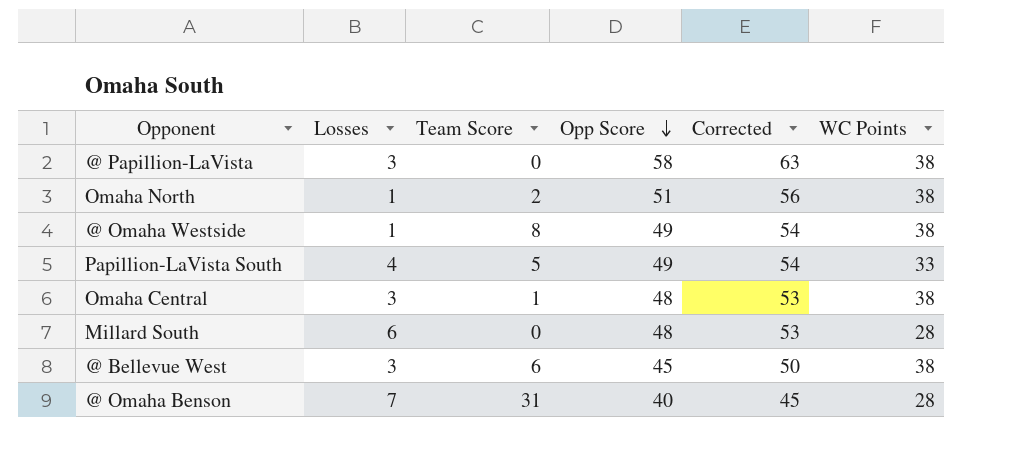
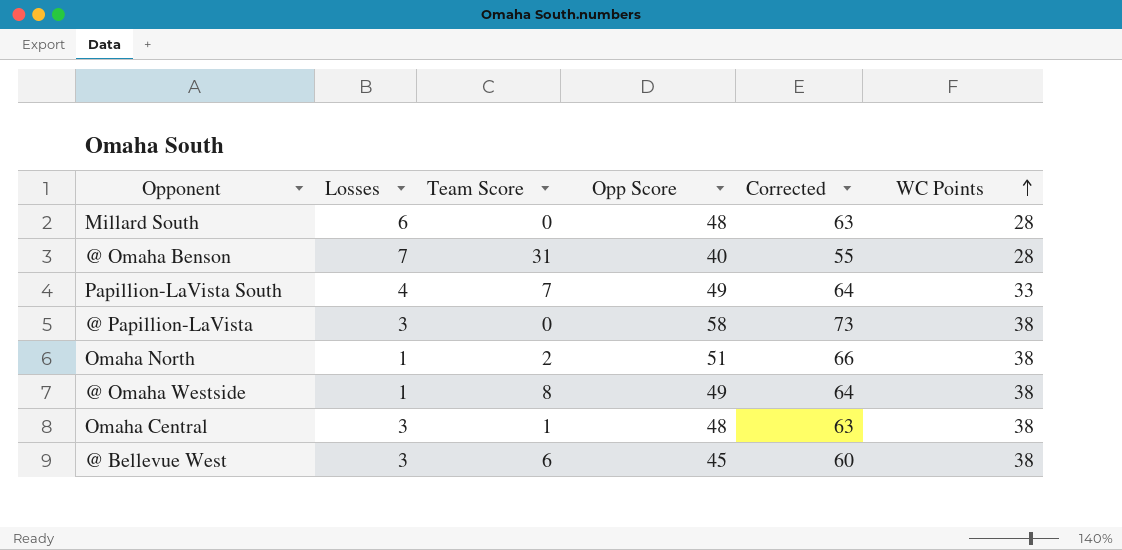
row order: Opp Score descending -> WC Points ascending
column Corrected | formula: [Opp Score] + 5 -> [Opp Score] + 15
Papillion-LaVista South | Team Score: 5 -> 7

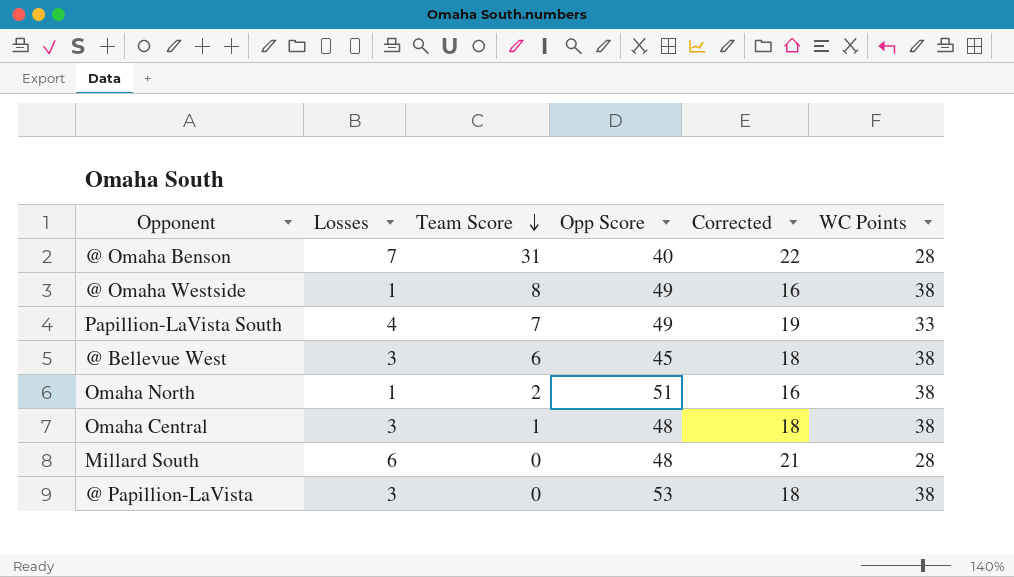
row order: WC Points ascending -> Team Score descending
column Corrected | formula: [Opp Score] + 15 -> [Losses] + 15
@ Papillion-LaVista | Opp Score: 58 -> 53

